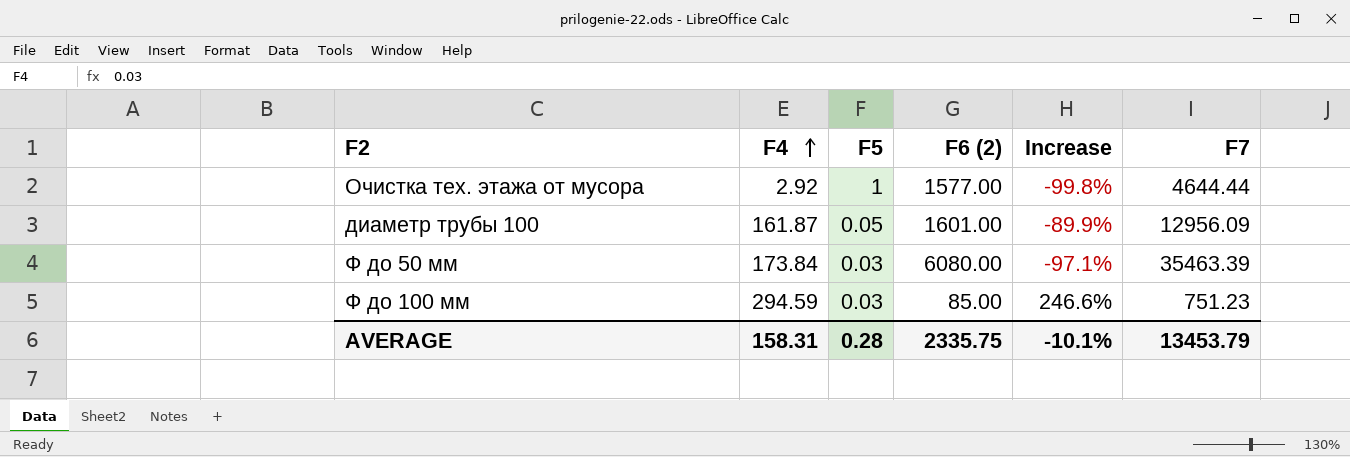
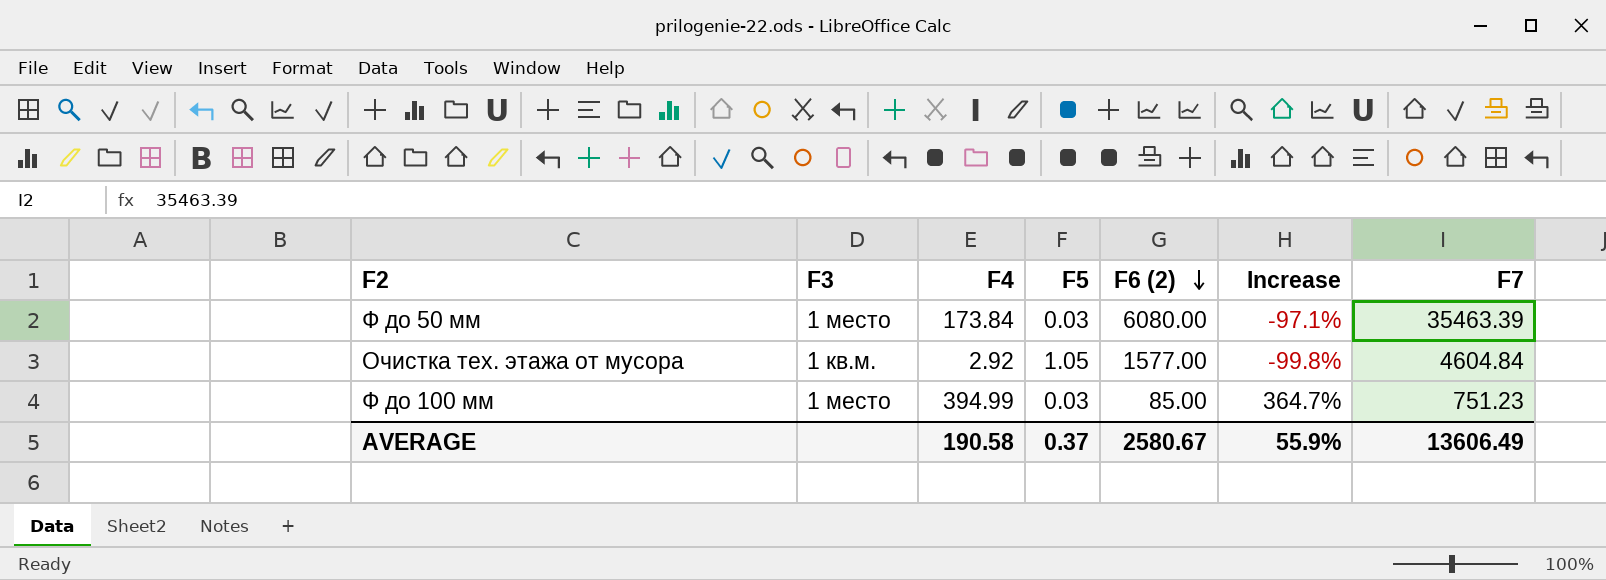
row order: F4 ascending -> F6 (2) descending
column F3 | position: none -> 2
row диаметр трубы 100: 161.87 | 0.05 | 1601.00 | -89.9% | 12956.09 -> none
Очистка тех. этажа от мусора | F5: 1 -> 1.05
Очистка тех. этажа от мусора | F7: 4644.44 -> 4604.84
Ф до 100 мм | F4: 294.59 -> 394.99
Ф до 100 мм | Increase: 246.6% -> 364.7%
AVERAGE | F4: 158.31 -> 190.58
AVERAGE | F5: 0.28 -> 0.37
AVERAGE | F6 (2): 2335.75 -> 2580.67
AVERAGE | Increase: -10.1% -> 55.9%
AVERAGE | F7: 13453.79 -> 13606.49

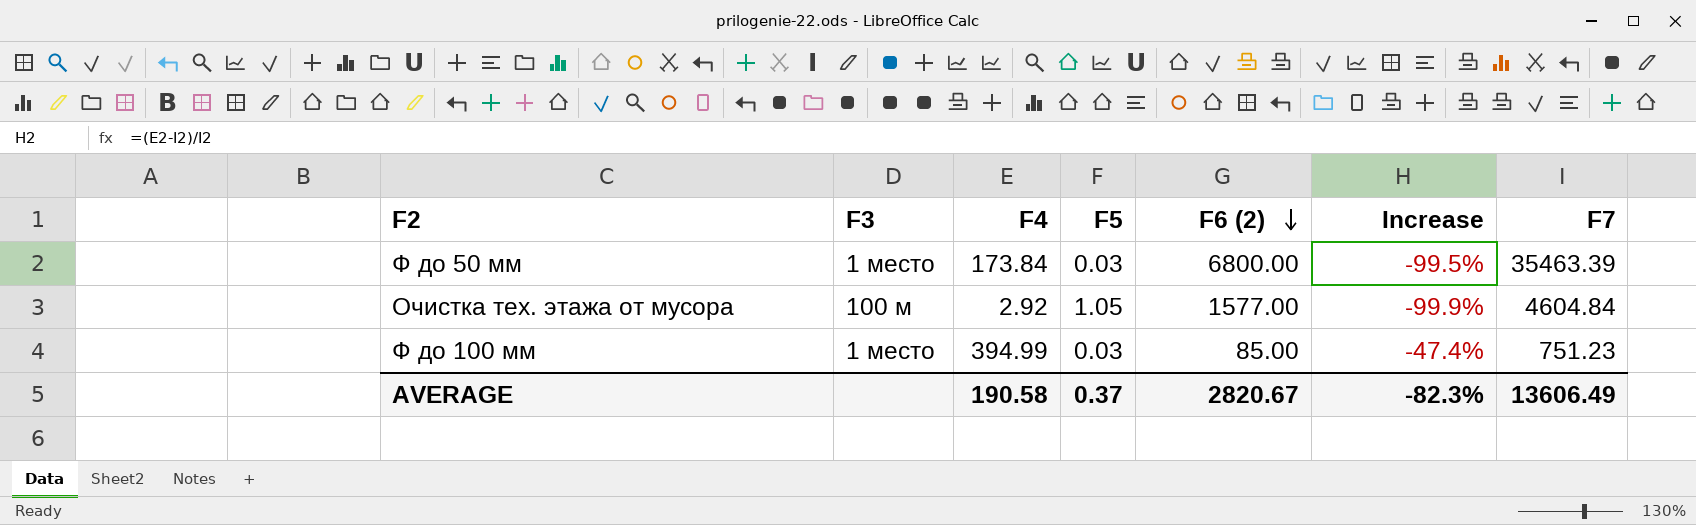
column Increase | formula: ([F4] - [F6 (2)]) / [F6 (2)] -> ([F4] - [F7]) / [F7]
Ф до 50 мм | F6 (2): 6080.00 -> 6800.00
Очистка тех. этажа от мусора | F3: 1 кв.м. -> 100 м
AVERAGE | F6 (2): 2580.67 -> 2820.67
AVERAGE | Increase: 55.9% -> -82.3%

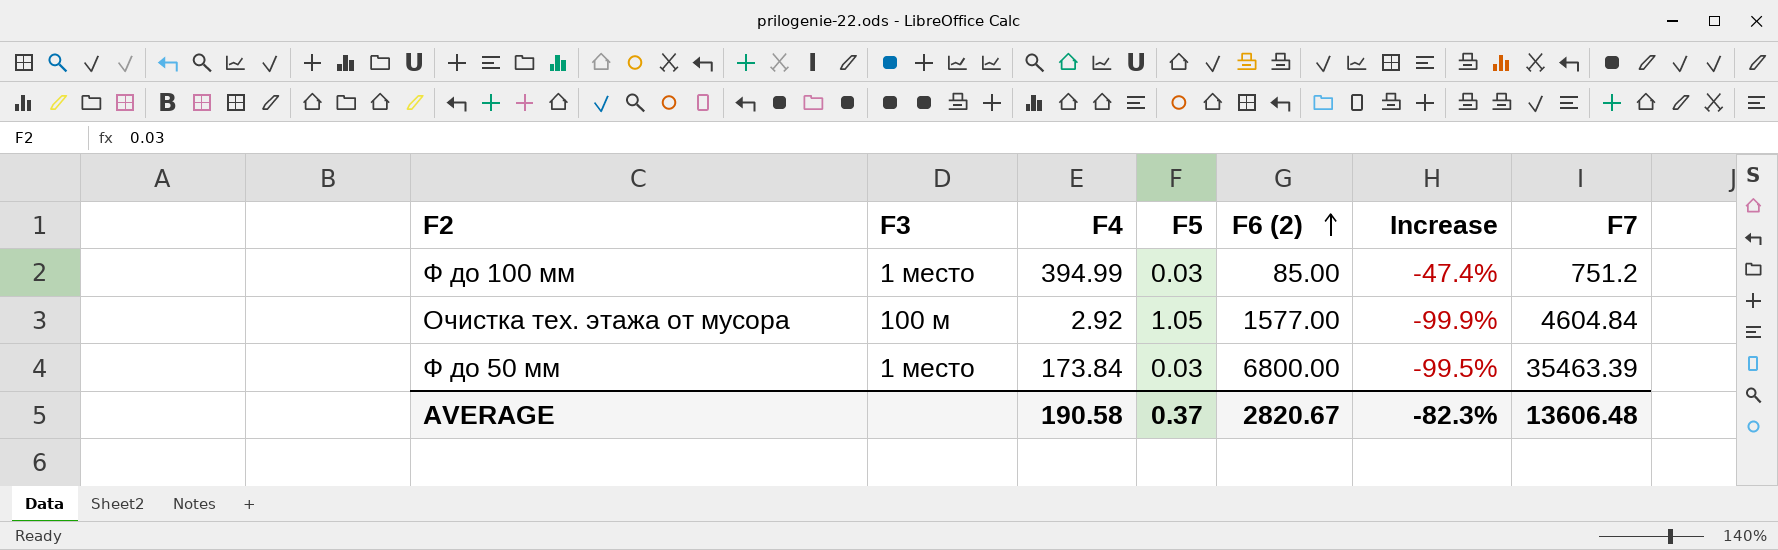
row order: F6 (2) descending -> F6 (2) ascending
Ф до 100 мм | F7: 751.23 -> 751.2
AVERAGE | F7: 13606.49 -> 13606.48

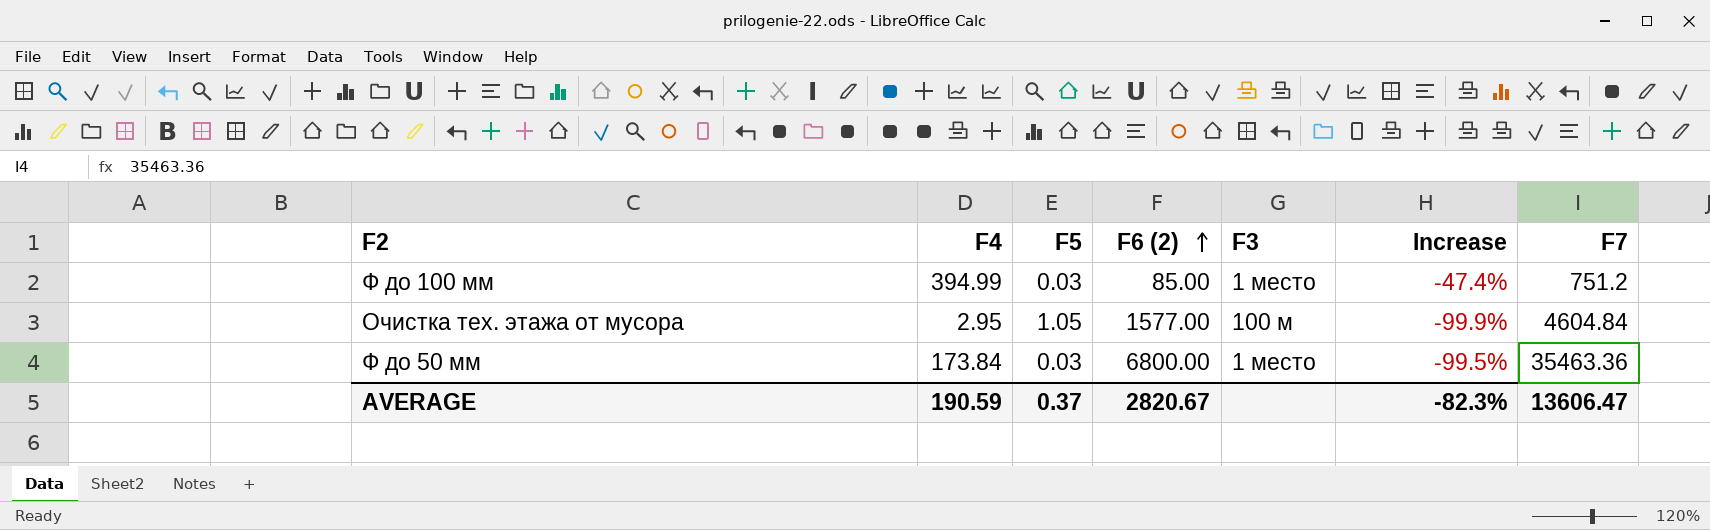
column F3 | position: 2 -> 5
Очистка тех. этажа от мусора | F4: 2.92 -> 2.95
Ф до 50 мм | F7: 35463.39 -> 35463.36
AVERAGE | F4: 190.58 -> 190.59
AVERAGE | F7: 13606.48 -> 13606.47

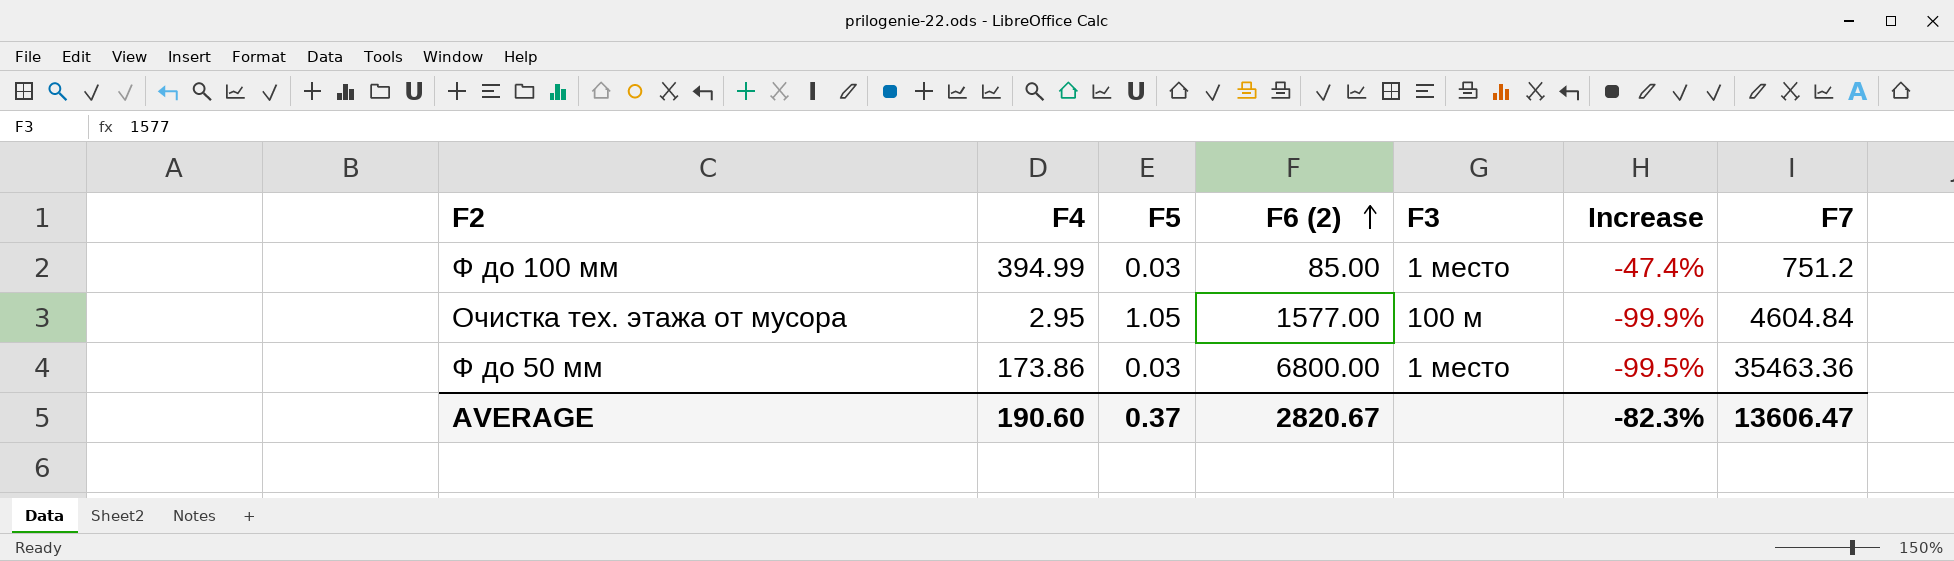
Ф до 50 мм | F4: 173.84 -> 173.86
AVERAGE | F4: 190.59 -> 190.60

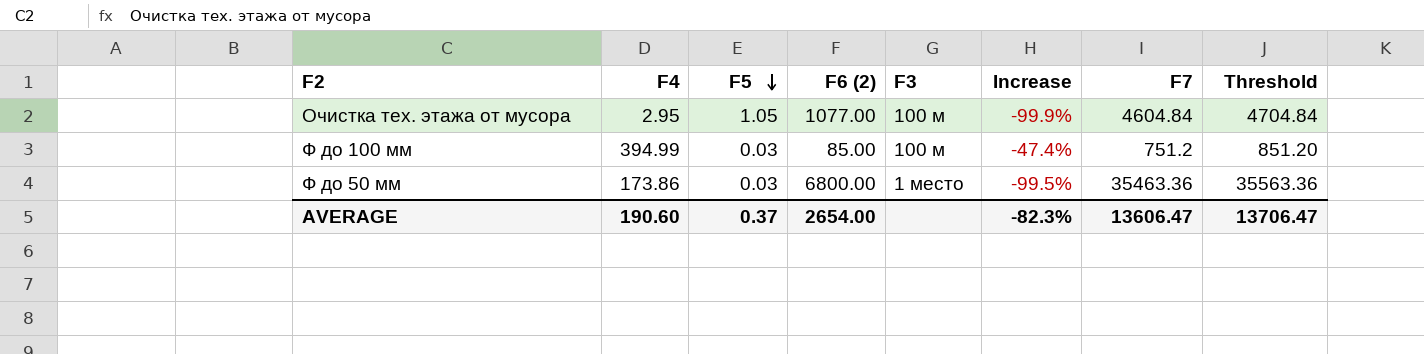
row order: F6 (2) ascending -> F5 descending
column Threshold | formula: none -> [F7] + 100
Очистка тех. этажа от мусора | F6 (2): 1577.00 -> 1077.00
Ф до 100 мм | F3: 1 место -> 100 м
AVERAGE | F6 (2): 2820.67 -> 2654.00

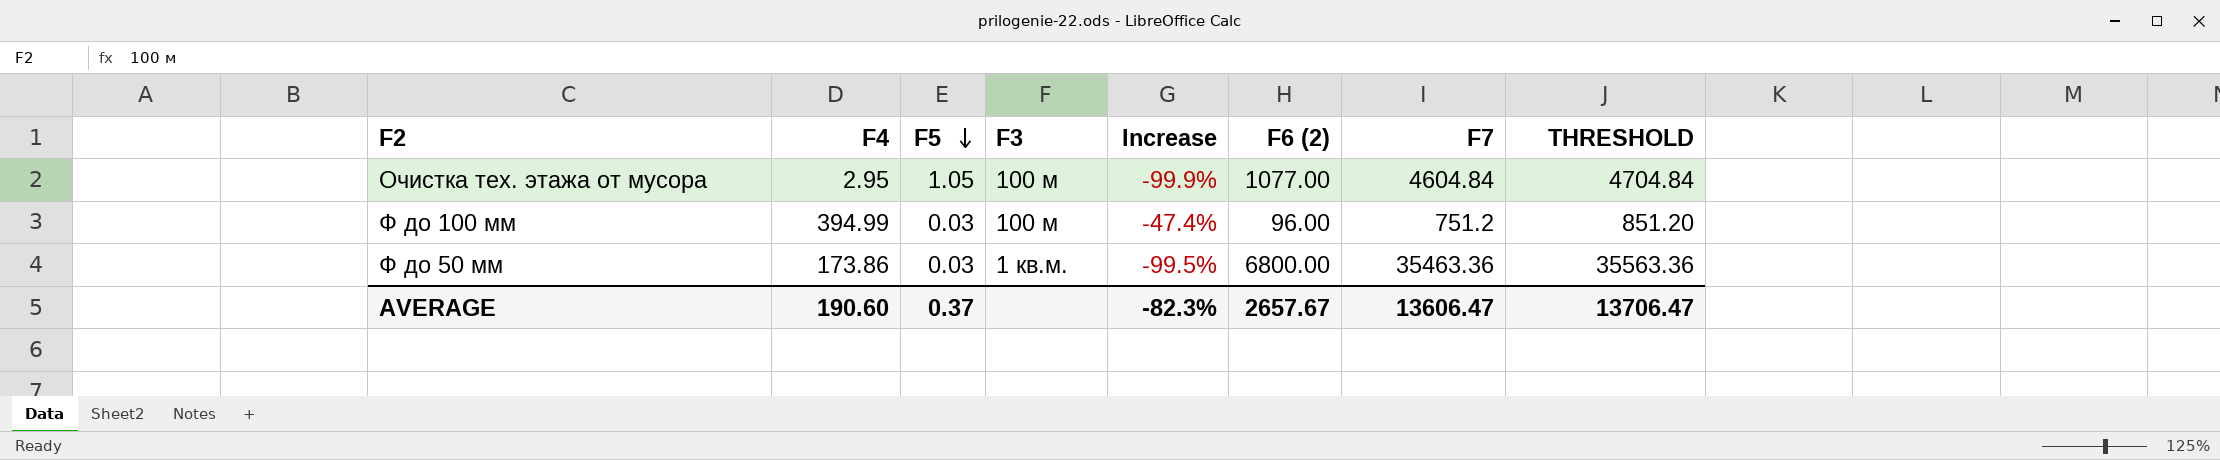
column F6 (2) | position: 4 -> 6
column name: Threshold -> THRESHOLD
Ф до 100 мм | F6 (2): 85.00 -> 96.00
Ф до 50 мм | F3: 1 место -> 1 кв.м.
AVERAGE | F6 (2): 2654.00 -> 2657.67

